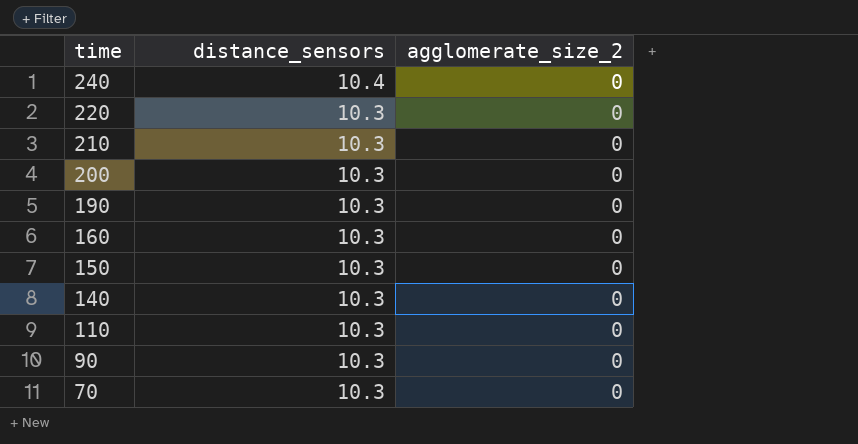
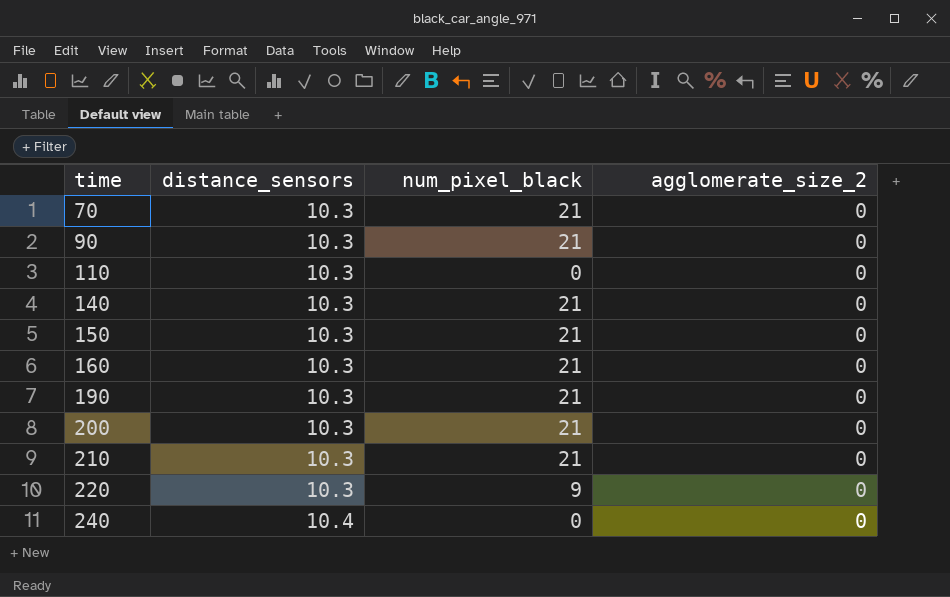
row order: time descending -> time ascending
column num_pixel_black | position: none -> 3

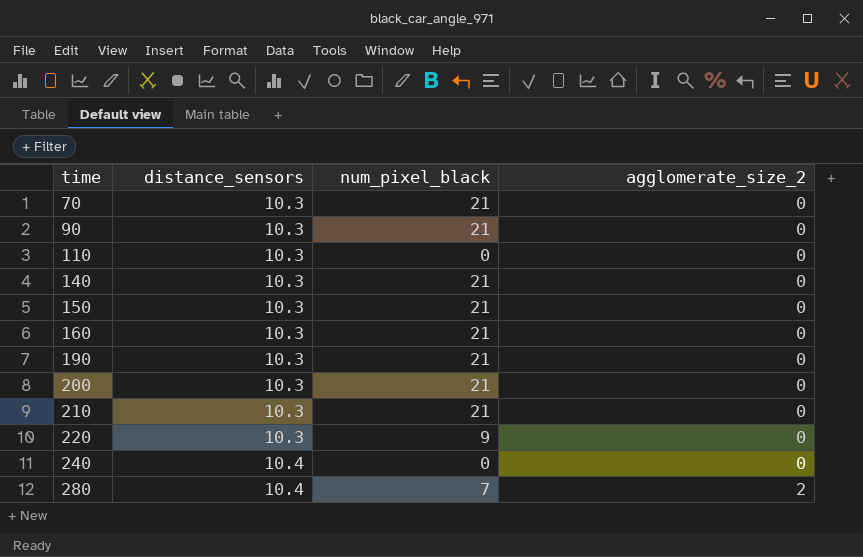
row 280: none -> 10.4 | 7 | 2

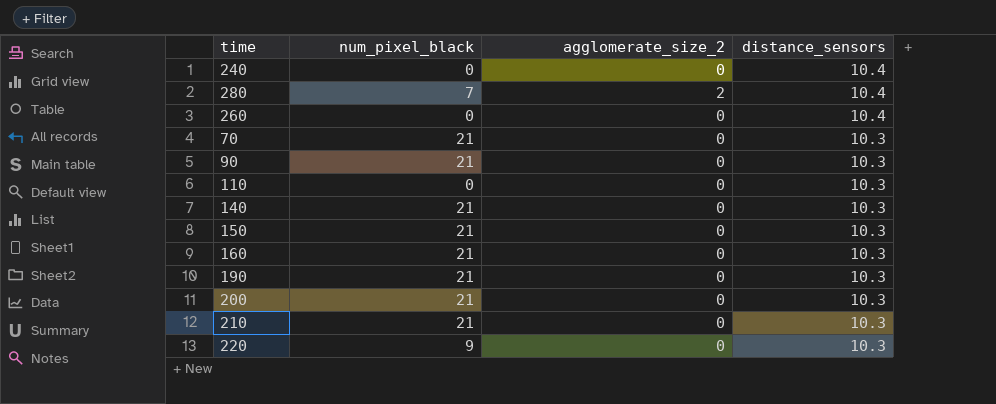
row order: time ascending -> distance_sensors descending
column distance_sensors | position: 2 -> 4
row 260: none -> 0 | 0 | 10.4

